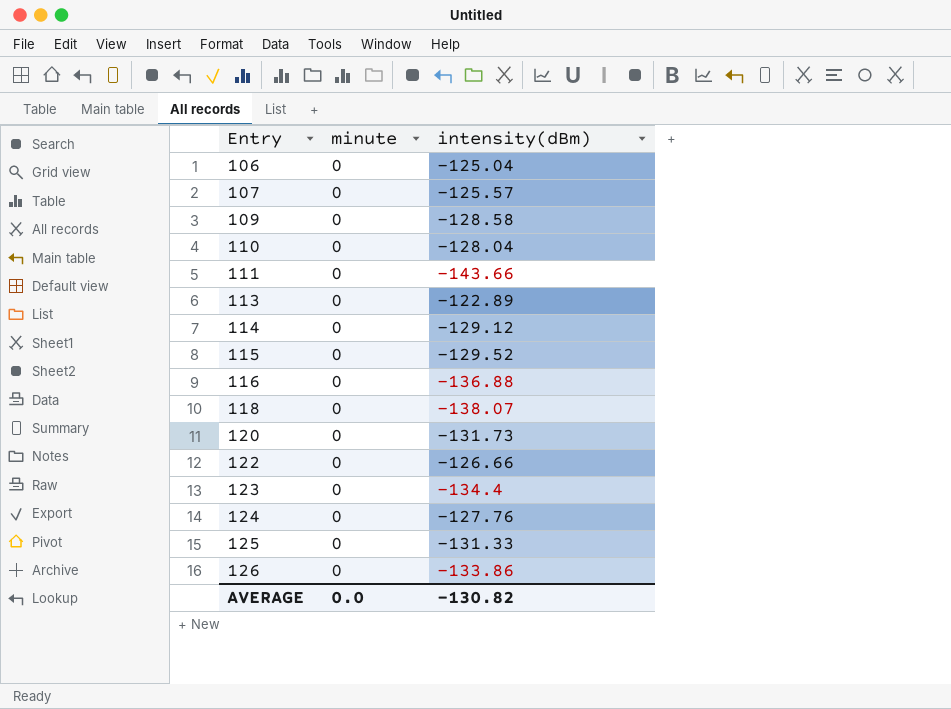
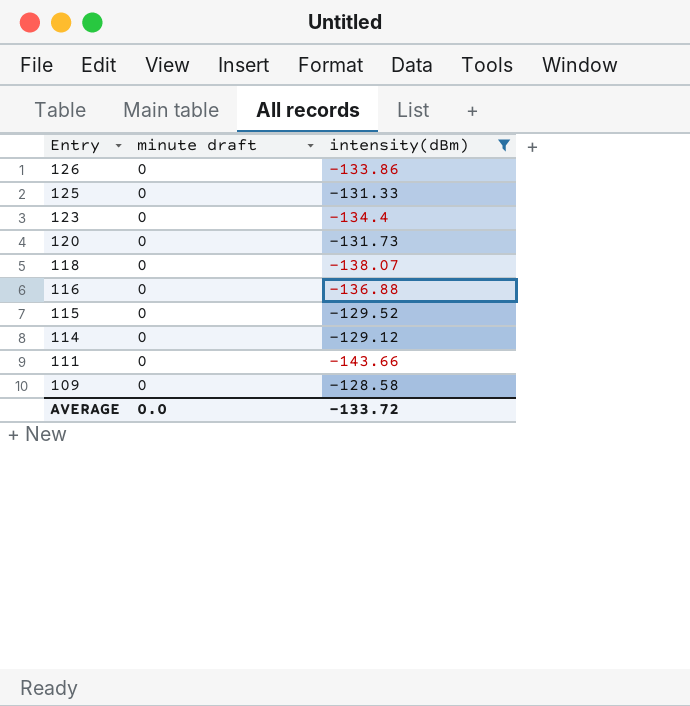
filter: none -> intensity(dBm) <= -128.58
row order: Entry ascending -> Entry descending
column name: minute -> minute draft
AVERAGE | intensity(dBm): -130.82 -> -133.72

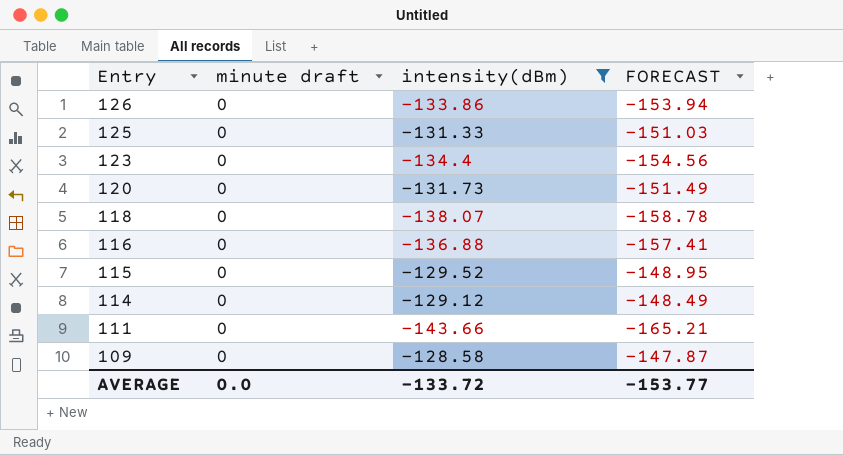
column FORECAST | formula: none -> [intensity(dBm)] * 1.15

